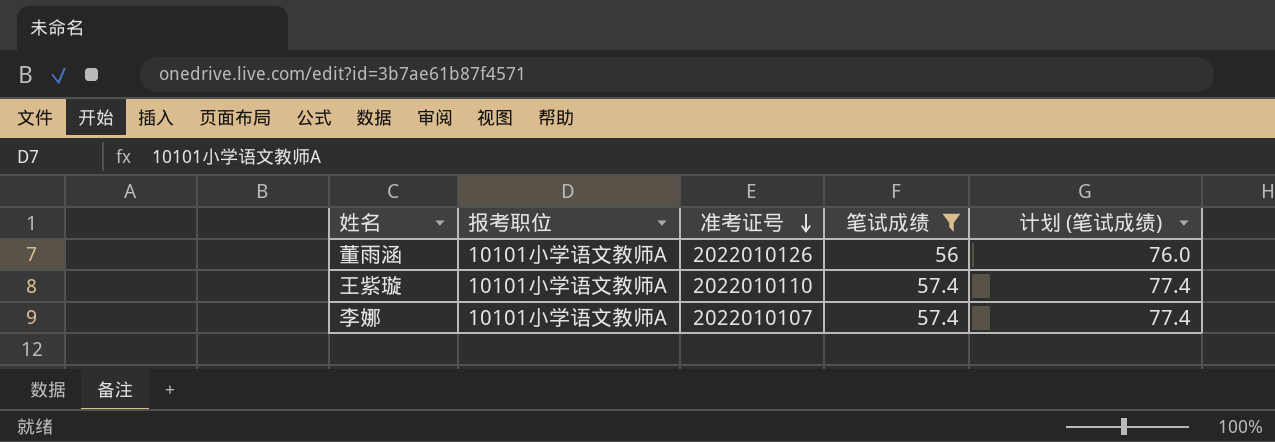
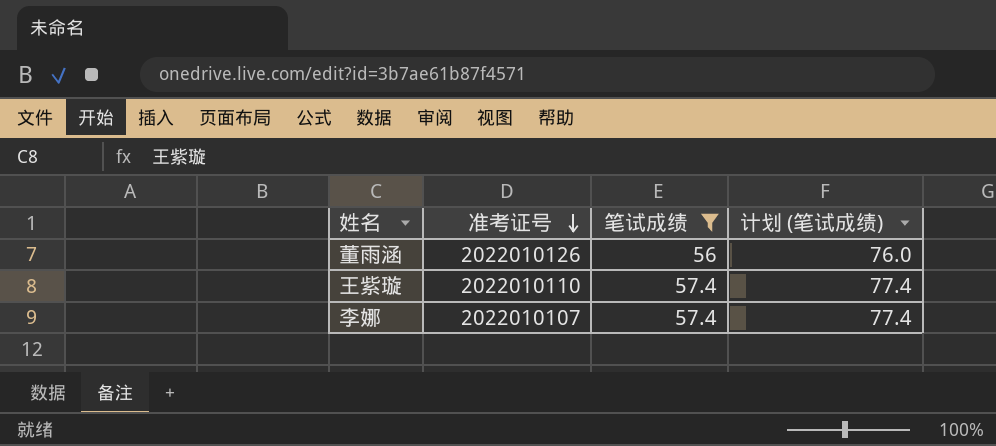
column 报考职位 | position: 2 -> none

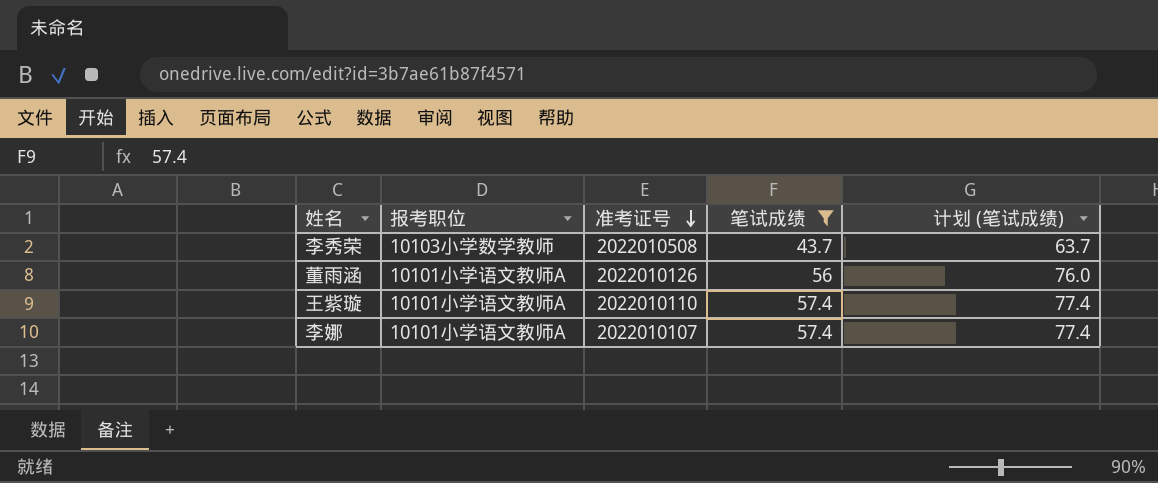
column 报考职位 | position: none -> 2
row 李秀荣: none -> 10103小学数学教师 | 2022010508 | 43.7 | 63.7

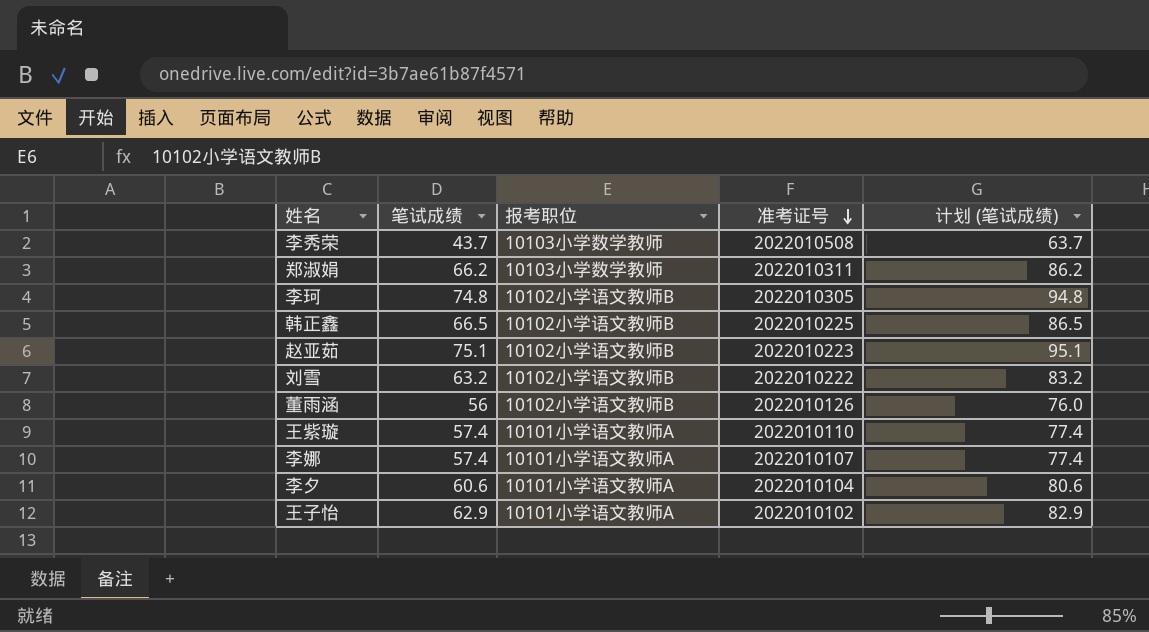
filter: 笔试成绩 <= 57.4 -> none
column 笔试成绩 | position: 4 -> 2
董雨涵 | 报考职位: 10101小学语文教师A -> 10102小学语文教师B

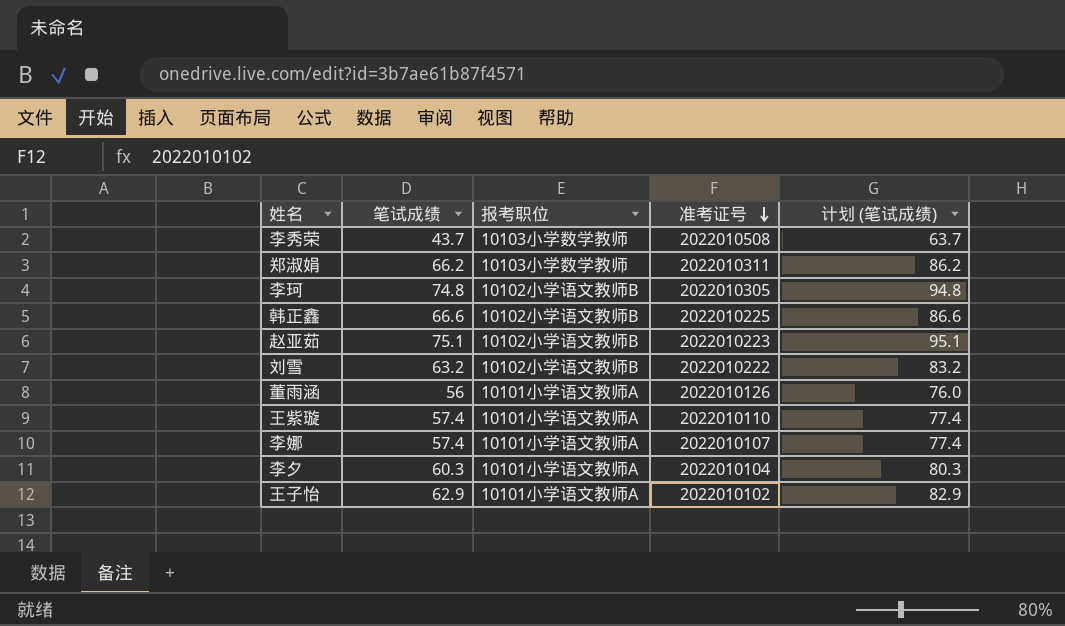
韩正鑫 | 笔试成绩: 66.5 -> 66.6
韩正鑫 | 计划 (笔试成绩): 86.5 -> 86.6
董雨涵 | 报考职位: 10102小学语文教师B -> 10101小学语文教师A
李夕 | 笔试成绩: 60.6 -> 60.3
李夕 | 计划 (笔试成绩): 80.6 -> 80.3

